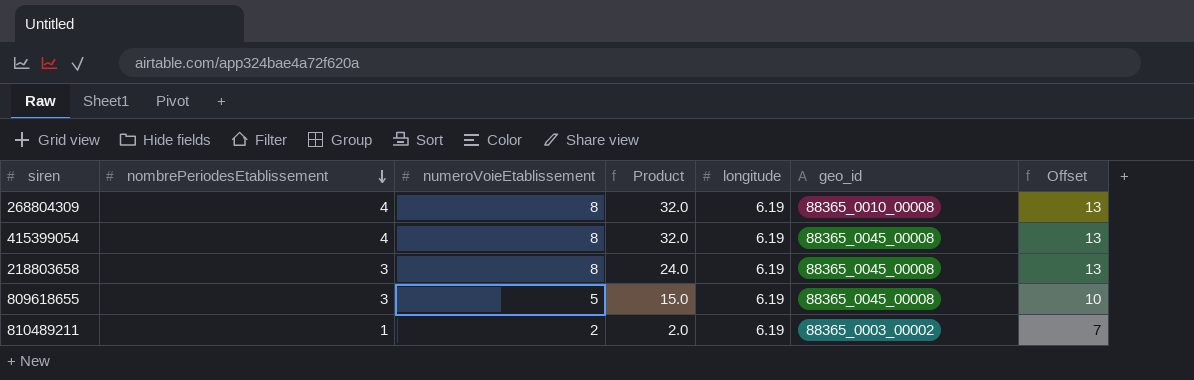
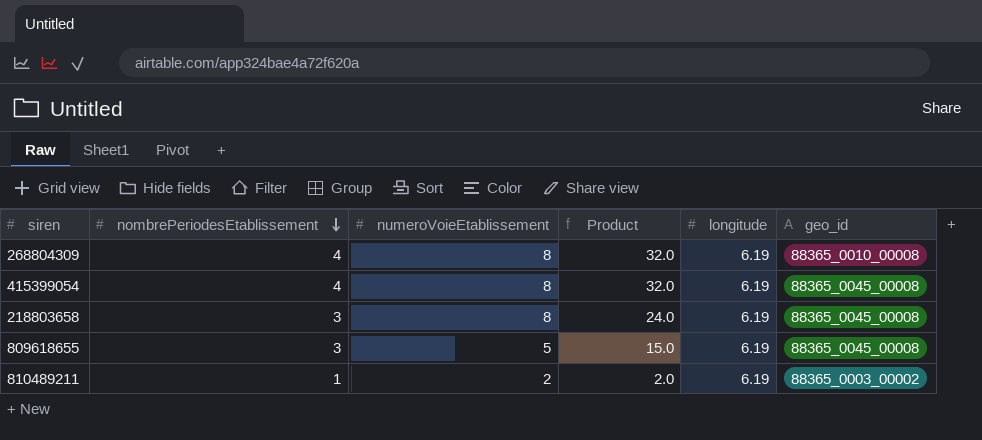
column Offset | formula: [numeroVoieEtablissement] + 5 -> none

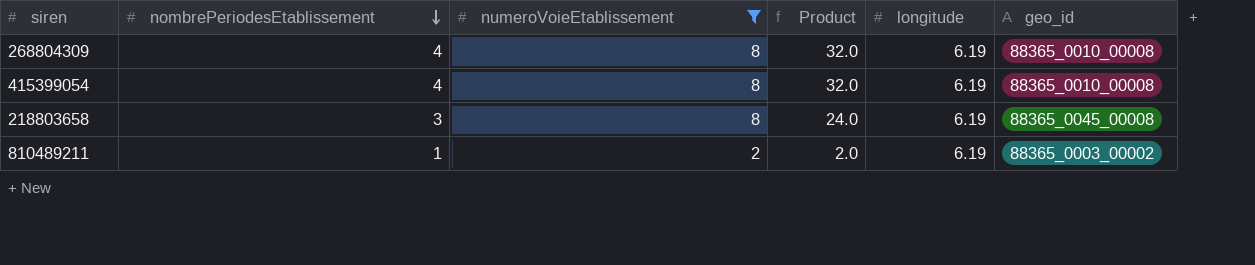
filter: none -> numeroVoieEtablissement != 5
415399054 | geo_id: 88365_0045_00008 -> 88365_0010_00008

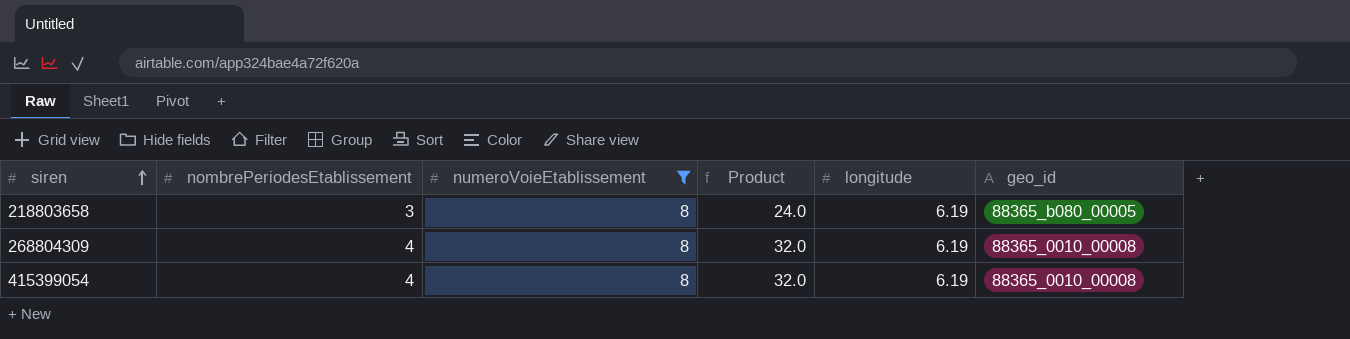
row order: nombrePeriodesEtablissement descending -> siren ascending
row 810489211: 1 | 2 | 2.0 | 6.19 | 88365_0003_00002 -> none
218803658 | geo_id: 88365_0045_00008 -> 88365_b080_00005

